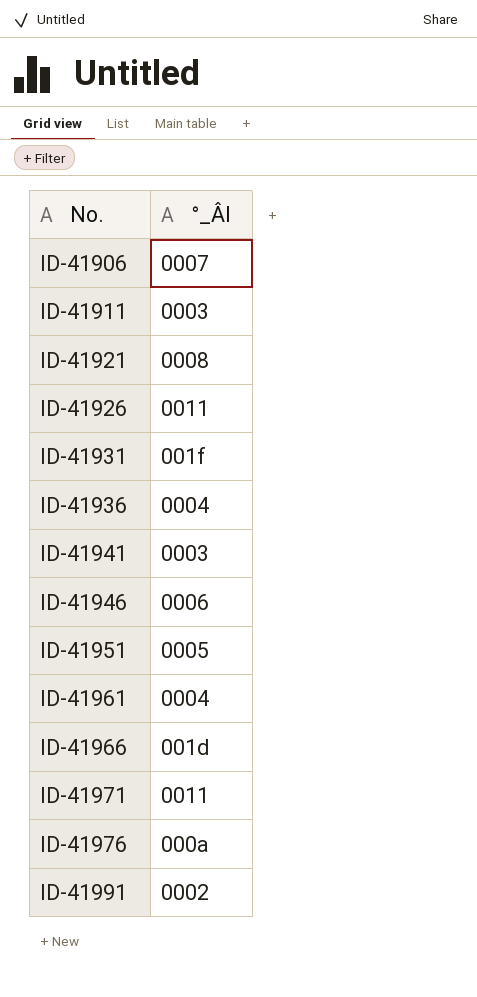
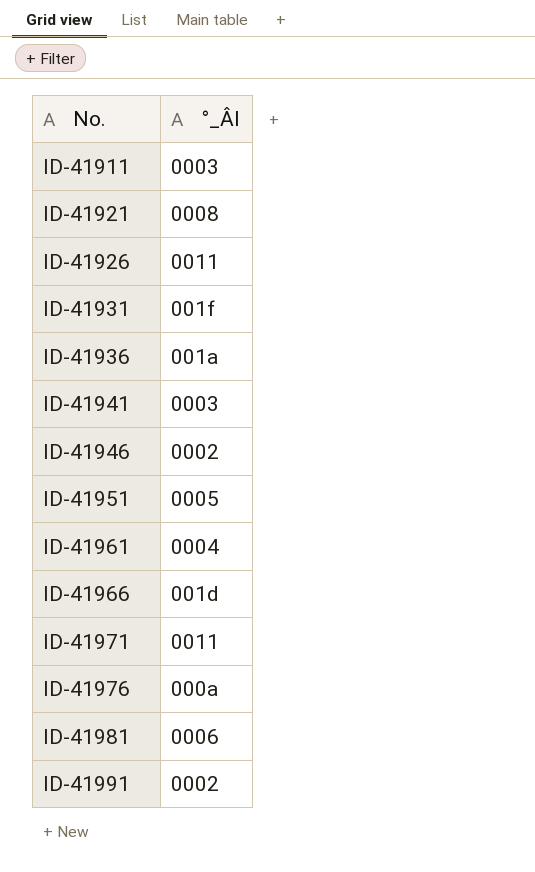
row ID-41906: 0007 -> none
ID-41936 | °_ÂI: 0004 -> 001a
ID-41946 | °_ÂI: 0006 -> 0002
row ID-41981: none -> 0006

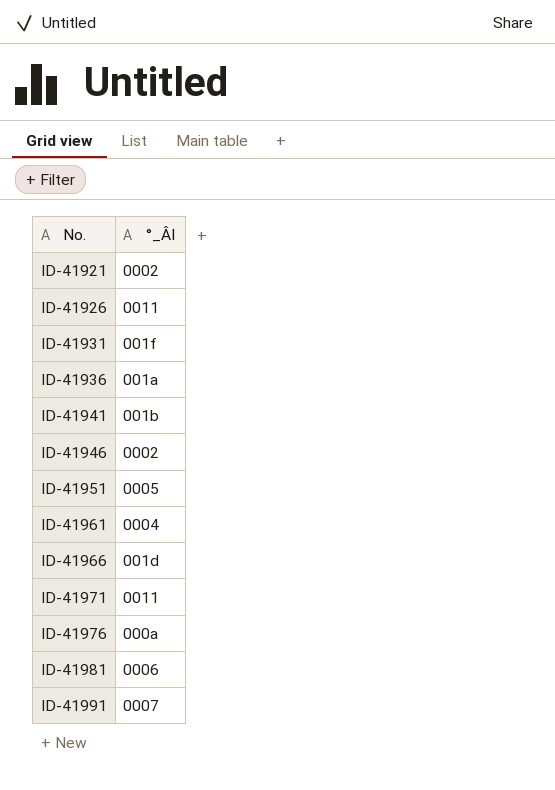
row ID-41911: 0003 -> none
ID-41921 | °_ÂI: 0008 -> 0002
ID-41941 | °_ÂI: 0003 -> 001b
ID-41991 | °_ÂI: 0002 -> 0007

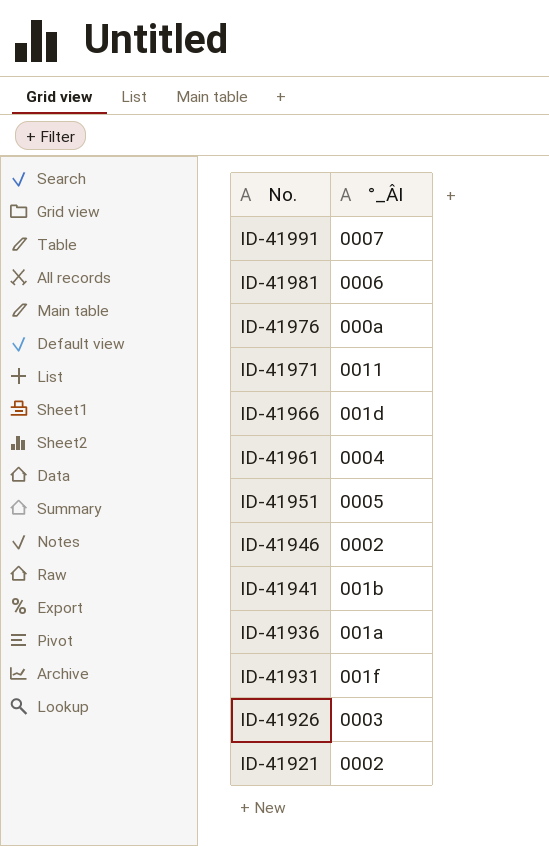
row order: No. ascending -> No. descending
ID-41926 | °_ÂI: 0011 -> 0003

